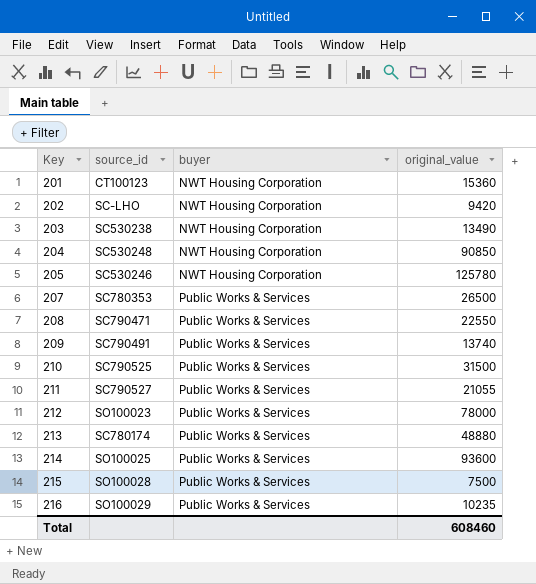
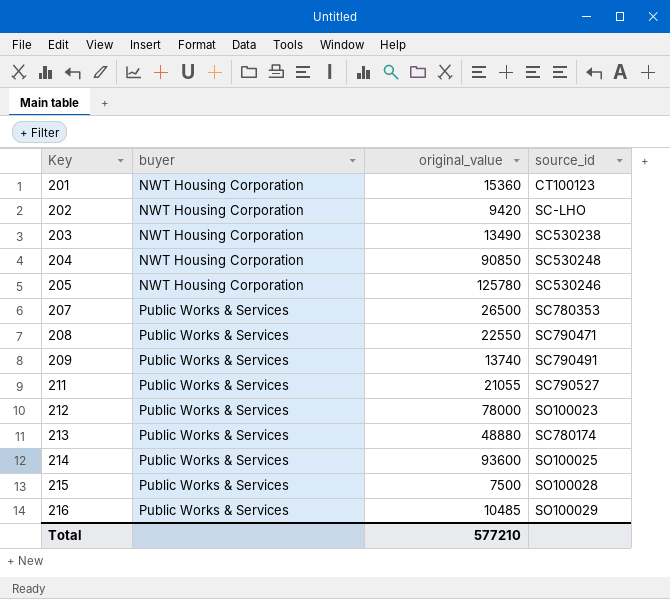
column source_id | position: 2 -> 4
row 210: SC790525 | Public Works & Services | 31500 -> none
216 | original_value: 10235 -> 10485
Total | original_value: 608460 -> 577210

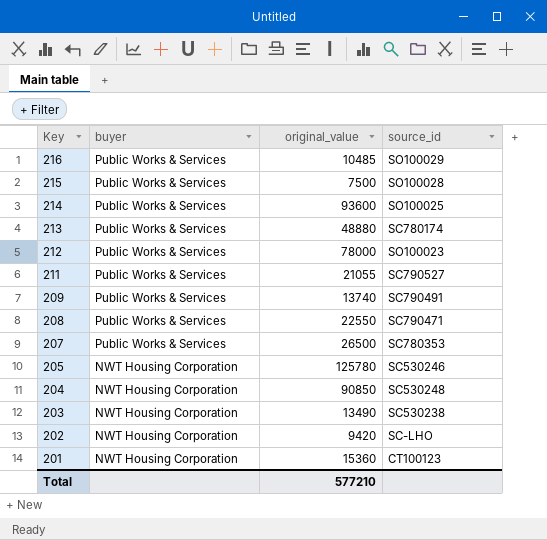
row order: Key ascending -> Key descending

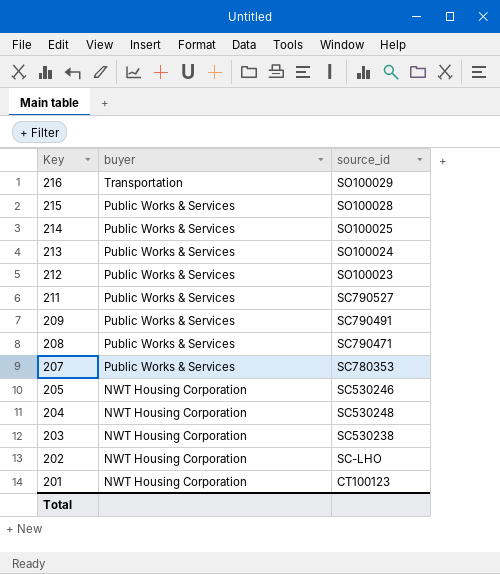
column original_value | position: 3 -> none
216 | buyer: Public Works & Services -> Transportation
213 | source_id: SC780174 -> SO100024

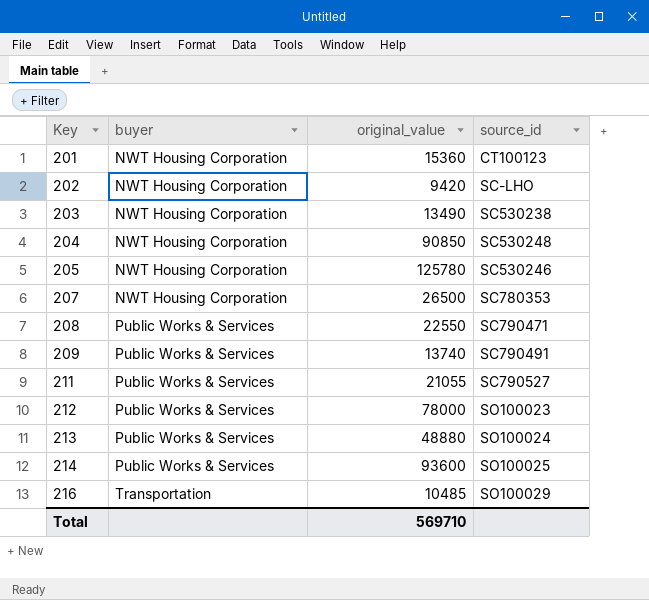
row order: Key descending -> Key ascending
column original_value | position: none -> 3
row 215: Public Works & Services | SO100028 -> none
207 | buyer: Public Works & Services -> NWT Housing Corporation

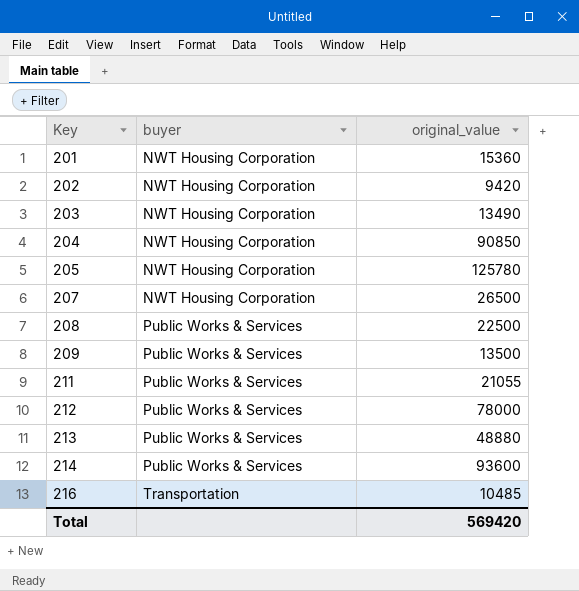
column source_id | position: 4 -> none
208 | original_value: 22550 -> 22500
209 | original_value: 13740 -> 13500
Total | original_value: 569710 -> 569420

